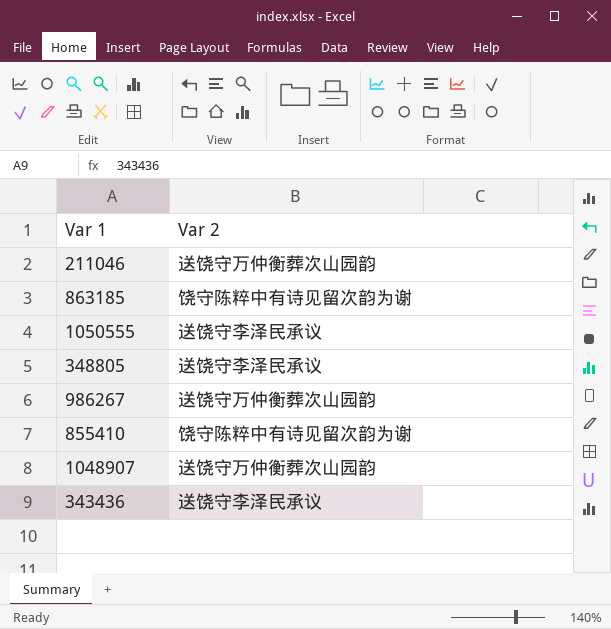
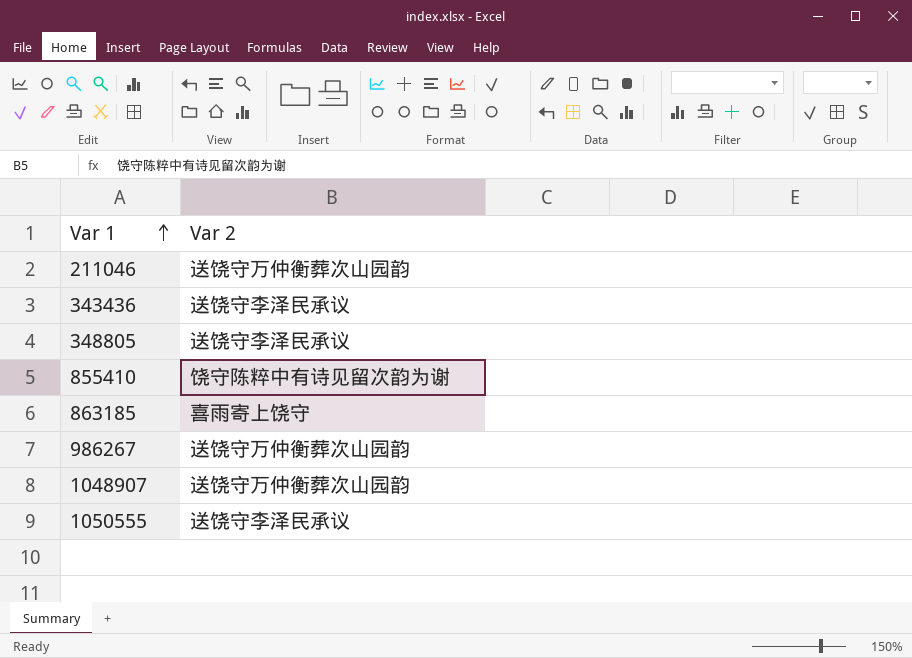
row order: none -> Var 1 ascending
863185 | Var 2: 饶守陈粹中有诗见留次韵为谢 -> 喜雨寄上饶守

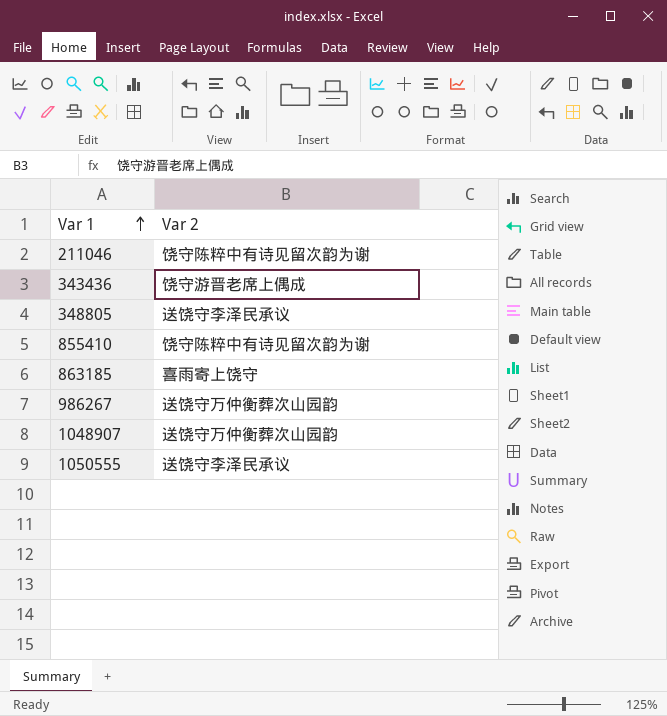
211046 | Var 2: 送饶守万仲衡葬次山园韵 -> 饶守陈粹中有诗见留次韵为谢
343436 | Var 2: 送饶守李泽民承议 -> 饶守游晋老席上偶成

